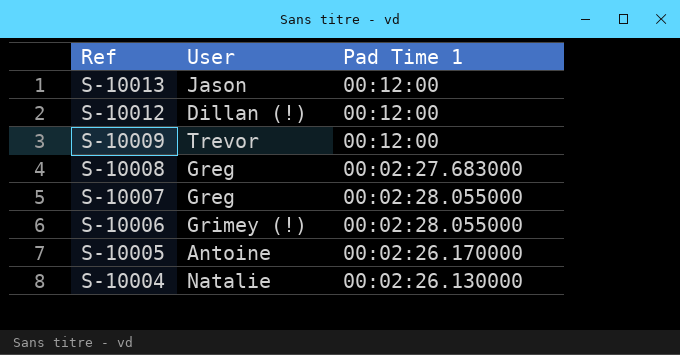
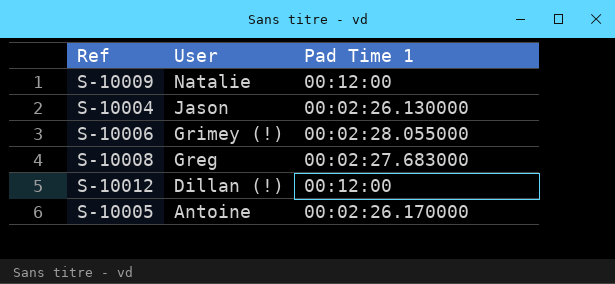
row order: Ref descending -> User descending
row S-10013: Jason | 00:12:00 -> none
row S-10007: Greg | 00:02:28.055000 -> none
S-10009 | User: Trevor -> Natalie
S-10004 | User: Natalie -> Jason

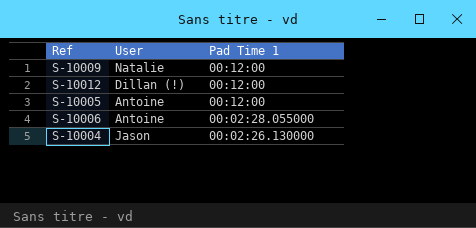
row order: User descending -> Pad Time 1 descending
row S-10008: Greg | 00:02:27.683000 -> none
S-10005 | Pad Time 1: 00:02:26.170000 -> 00:12:00
S-10006 | User: Grimey (!) -> Antoine

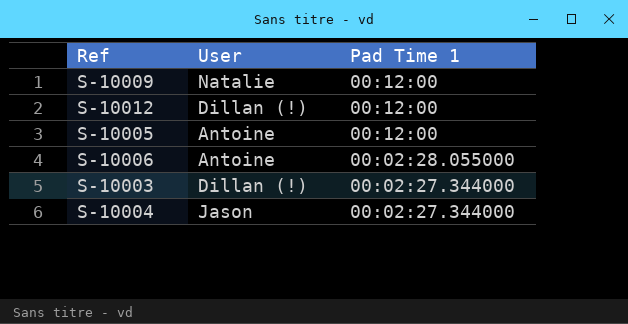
row S-10003: none -> Dillan (!) | 00:02:27.344000
S-10004 | Pad Time 1: 00:02:26.130000 -> 00:02:27.344000

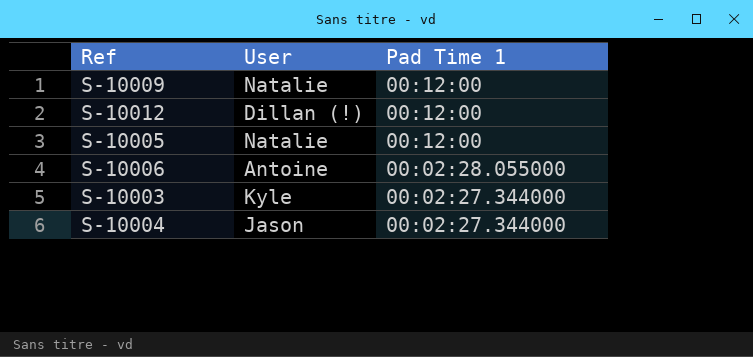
S-10005 | User: Antoine -> Natalie
S-10003 | User: Dillan (!) -> Kyle

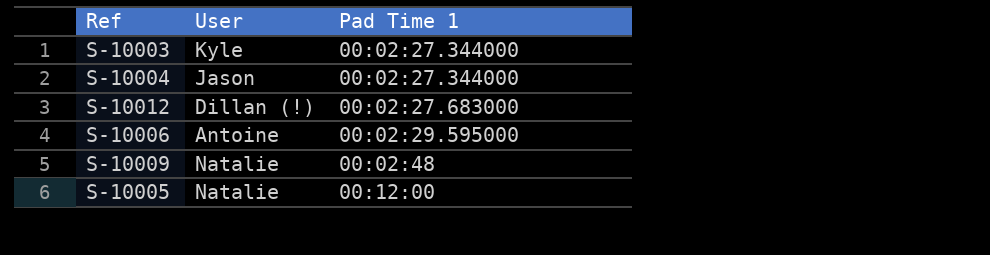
row order: Pad Time 1 descending -> Pad Time 1 ascending
S-10012 | Pad Time 1: 00:12:00 -> 00:02:27.683000
S-10006 | Pad Time 1: 00:02:28.055000 -> 00:02:29.595000
S-10009 | Pad Time 1: 00:12:00 -> 00:02:48

